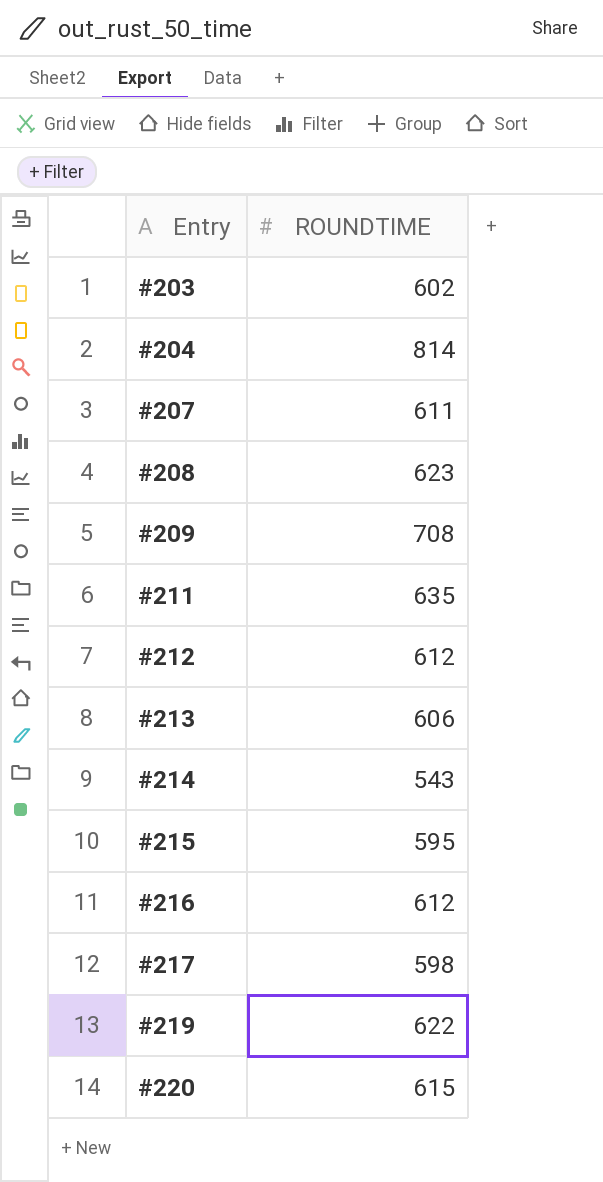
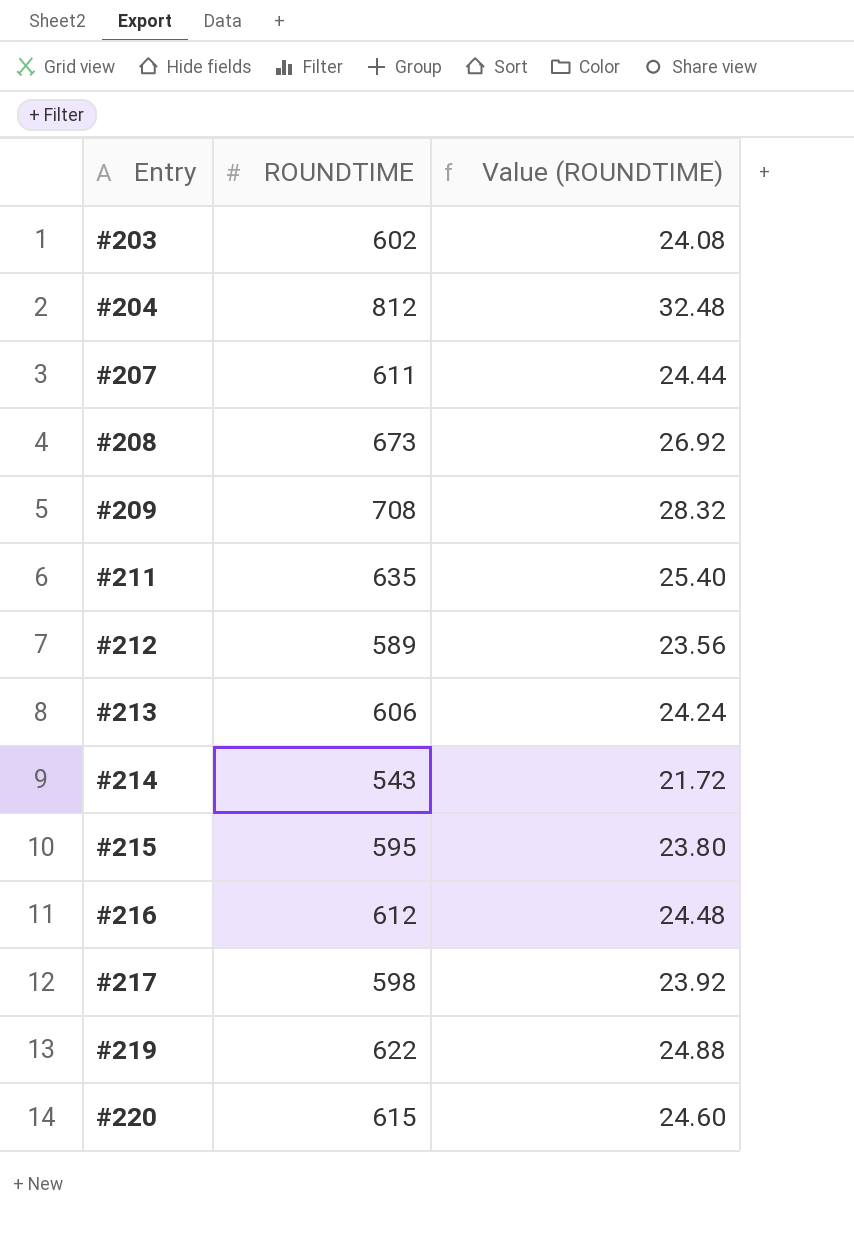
column Value (ROUNDTIME) | formula: none -> [ROUNDTIME] * 0.04
#204 | ROUNDTIME: 814 -> 812
#208 | ROUNDTIME: 623 -> 673
#212 | ROUNDTIME: 612 -> 589

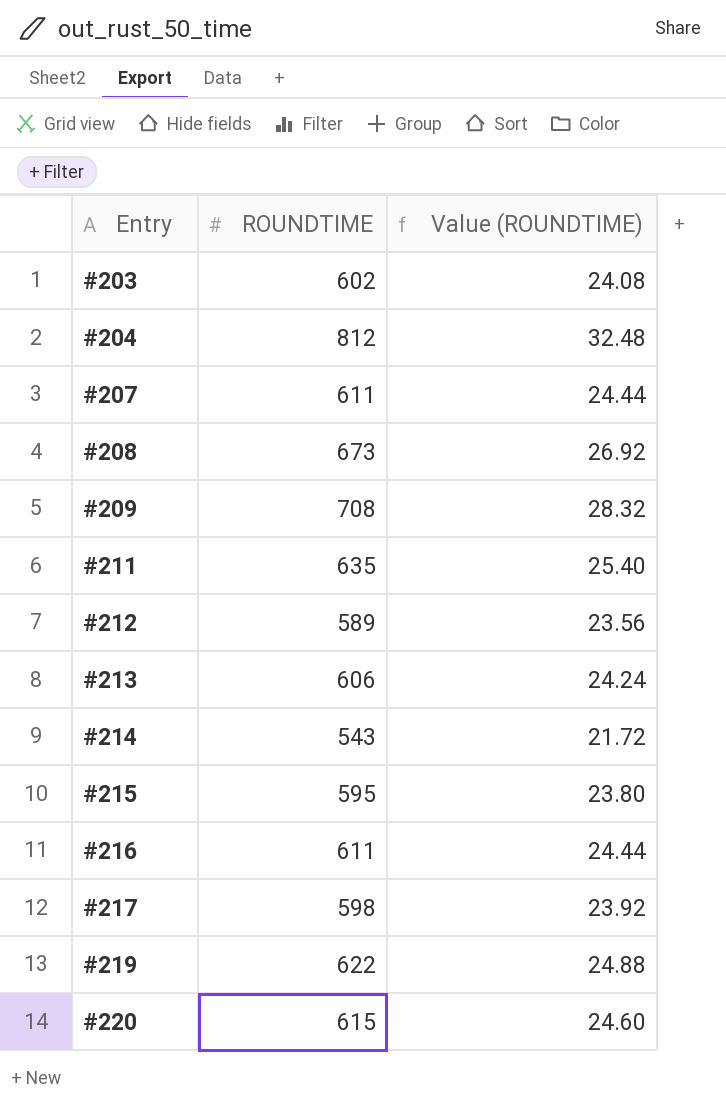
#216 | ROUNDTIME: 612 -> 611
#216 | Value (ROUNDTIME): 24.48 -> 24.44

